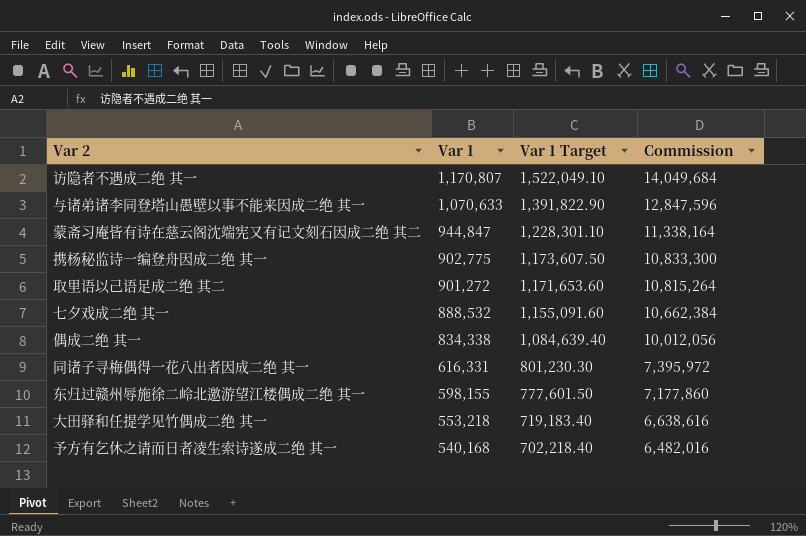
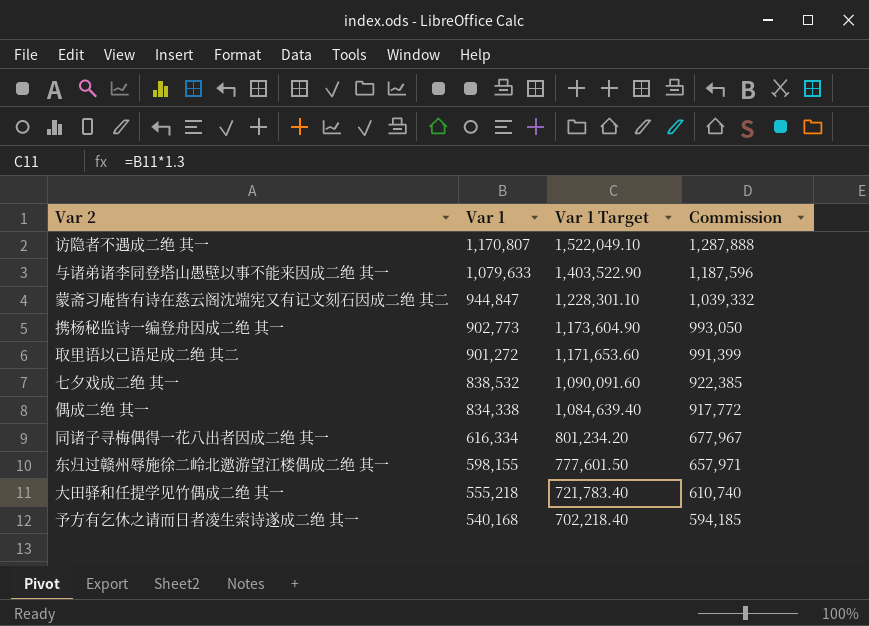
column Commission | formula: [Var 1] * 12 -> [Var 1] * 1.1
与诸弟诸李同登塔山愚壁以事不能来因成二绝 其一 | Var 1: 1,070,633 -> 1,079,633
与诸弟诸李同登塔山愚壁以事不能来因成二绝 其一 | Var 1 Target: 1,391,822.90 -> 1,403,522.90
携杨秘监诗一编登舟因成二绝 其一 | Var 1: 902,775 -> 902,773
携杨秘监诗一编登舟因成二绝 其一 | Var 1 Target: 1,173,607.50 -> 1,173,604.90
七夕戏成二绝 其一 | Var 1: 888,532 -> 838,532
七夕戏成二绝 其一 | Var 1 Target: 1,155,091.60 -> 1,090,091.60
同诸子寻梅偶得一花八出者因成二绝 其一 | Var 1: 616,331 -> 616,334
同诸子寻梅偶得一花八出者因成二绝 其一 | Var 1 Target: 801,230.30 -> 801,234.20
大田驿和任提学见竹偶成二绝 其一 | Var 1: 553,218 -> 555,218
大田驿和任提学见竹偶成二绝 其一 | Var 1 Target: 719,183.40 -> 721,783.40

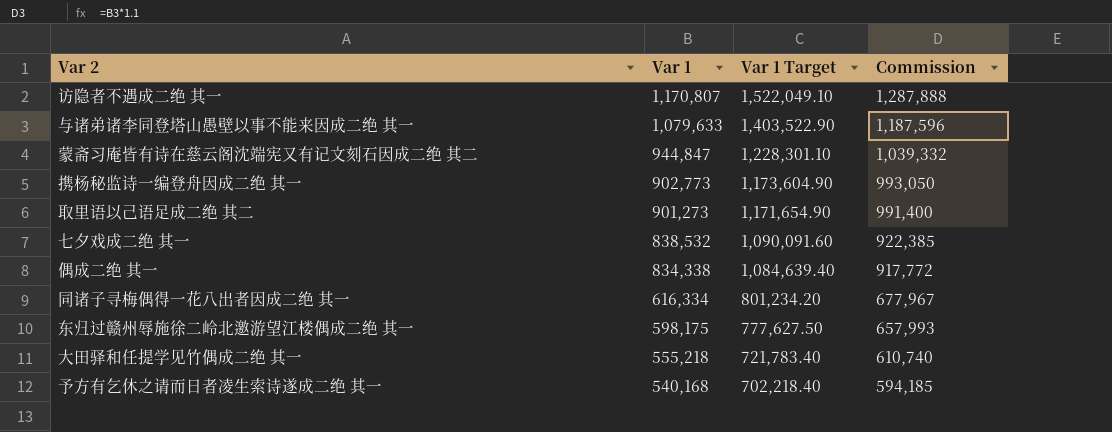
取里语以己语足成二绝 其二 | Var 1: 901,272 -> 901,273
取里语以己语足成二绝 其二 | Var 1 Target: 1,171,653.60 -> 1,171,654.90
取里语以己语足成二绝 其二 | Commission: 991,399 -> 991,400
东归过赣州辱施徐二岭北邀游望江楼偶成二绝 其一 | Var 1: 598,155 -> 598,175
东归过赣州辱施徐二岭北邀游望江楼偶成二绝 其一 | Var 1 Target: 777,601.50 -> 777,627.50
东归过赣州辱施徐二岭北邀游望江楼偶成二绝 其一 | Commission: 657,971 -> 657,993

